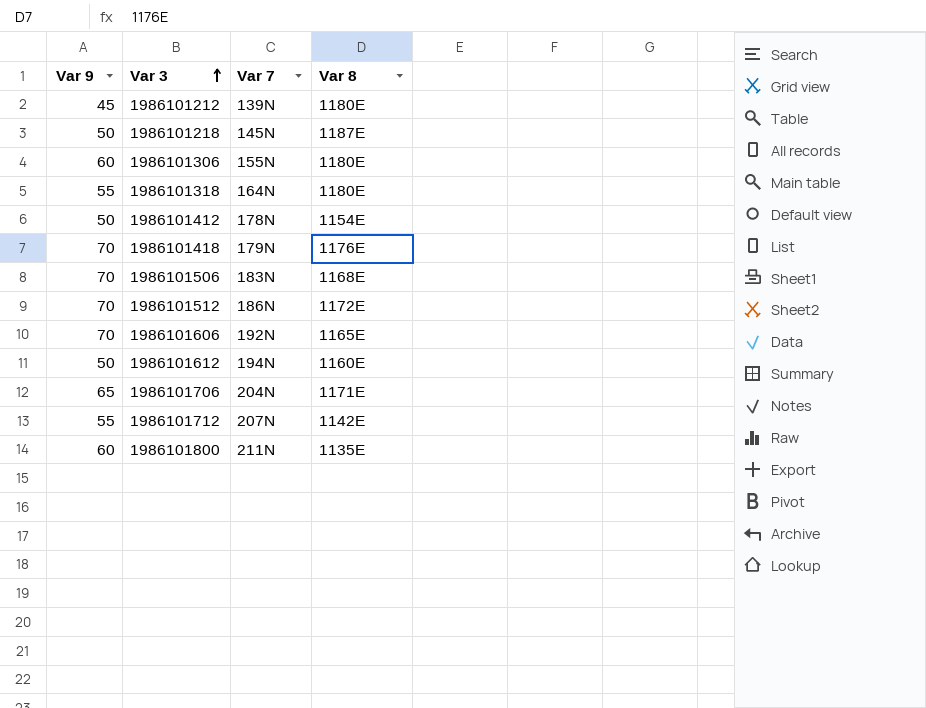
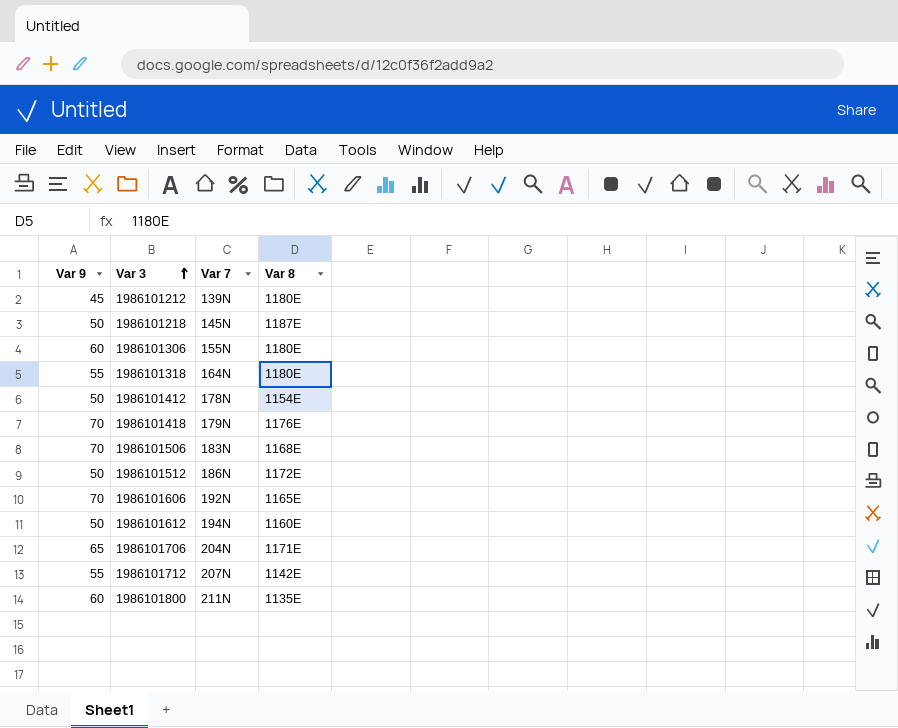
1986101512 | Var 9: 70 -> 50

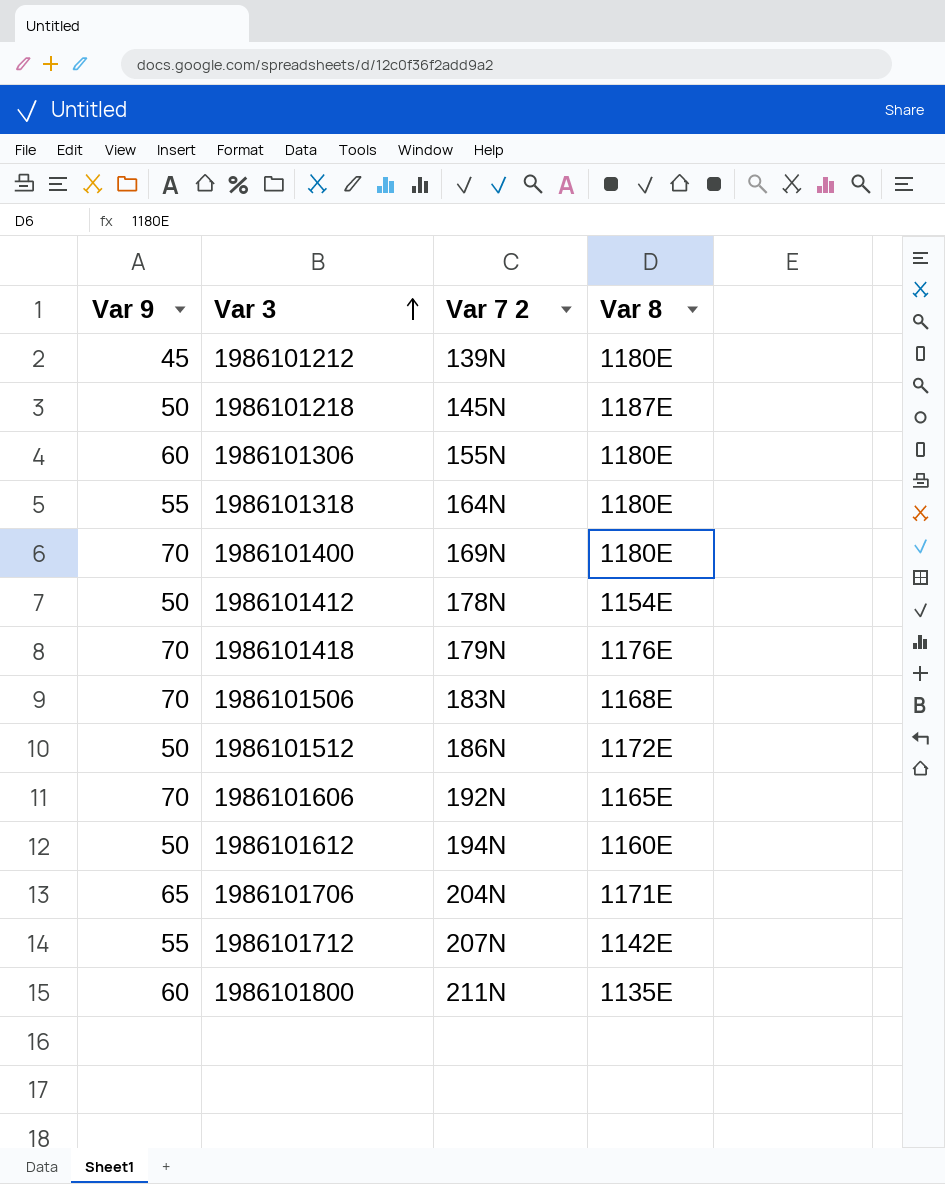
column name: Var 7 -> Var 7 2
row 1986101400: none -> 70 | 169N | 1180E

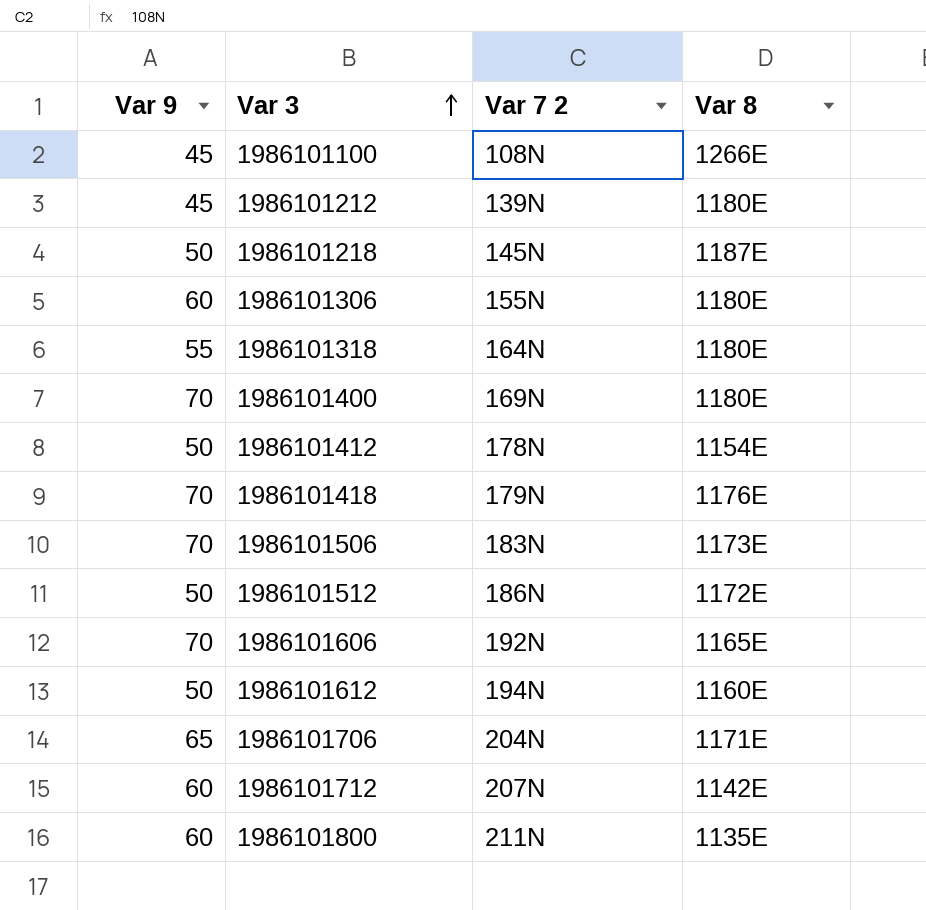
row 1986101100: none -> 45 | 108N | 1266E
1986101506 | Var 8: 1168E -> 1173E
1986101712 | Var 9: 55 -> 60

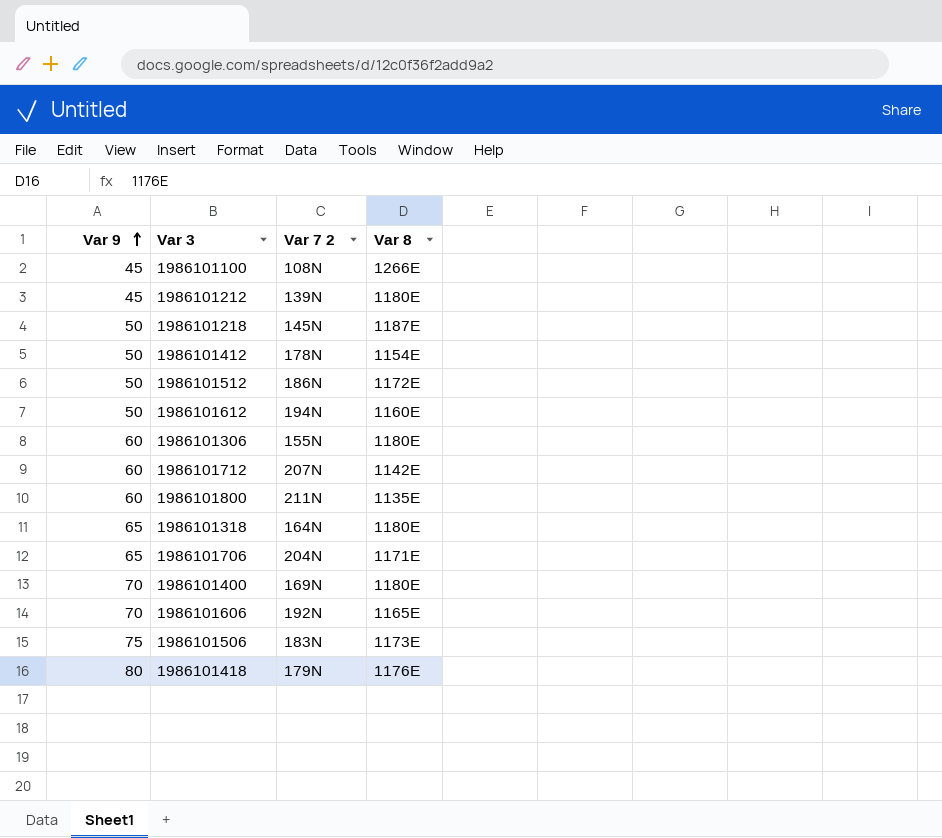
row order: Var 3 ascending -> Var 9 ascending
1986101318 | Var 9: 55 -> 65
1986101506 | Var 9: 70 -> 75
1986101418 | Var 9: 70 -> 80

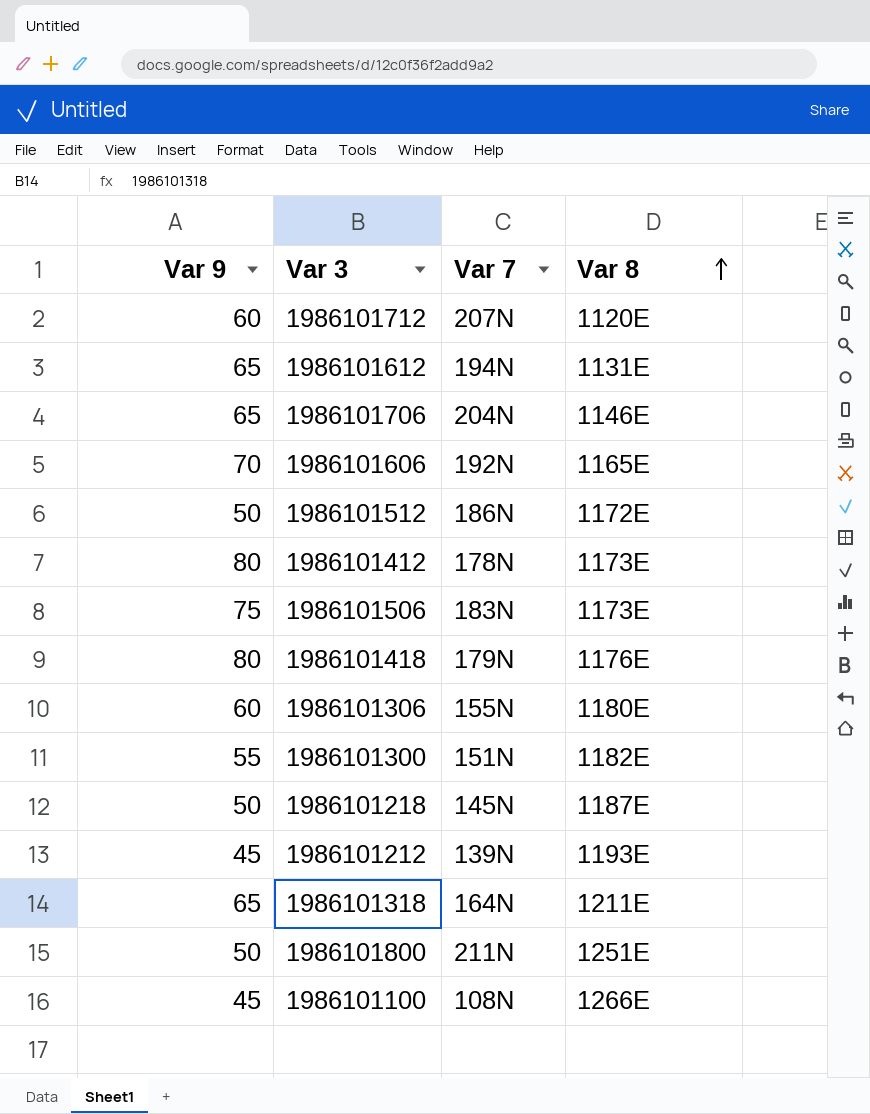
row order: Var 9 ascending -> Var 8 ascending
column name: Var 7 2 -> Var 7
row 1986101400: 70 | 169N | 1180E -> none
1986101712 | Var 8: 1142E -> 1120E
1986101612 | Var 9: 50 -> 65
1986101612 | Var 8: 1160E -> 1131E
1986101706 | Var 8: 1171E -> 1146E
1986101412 | Var 9: 50 -> 80
1986101412 | Var 8: 1154E -> 1173E
row 1986101300: none -> 55 | 151N | 1182E
1986101212 | Var 8: 1180E -> 1193E
1986101318 | Var 8: 1180E -> 1211E
1986101800 | Var 9: 60 -> 50
1986101800 | Var 8: 1135E -> 1251E

